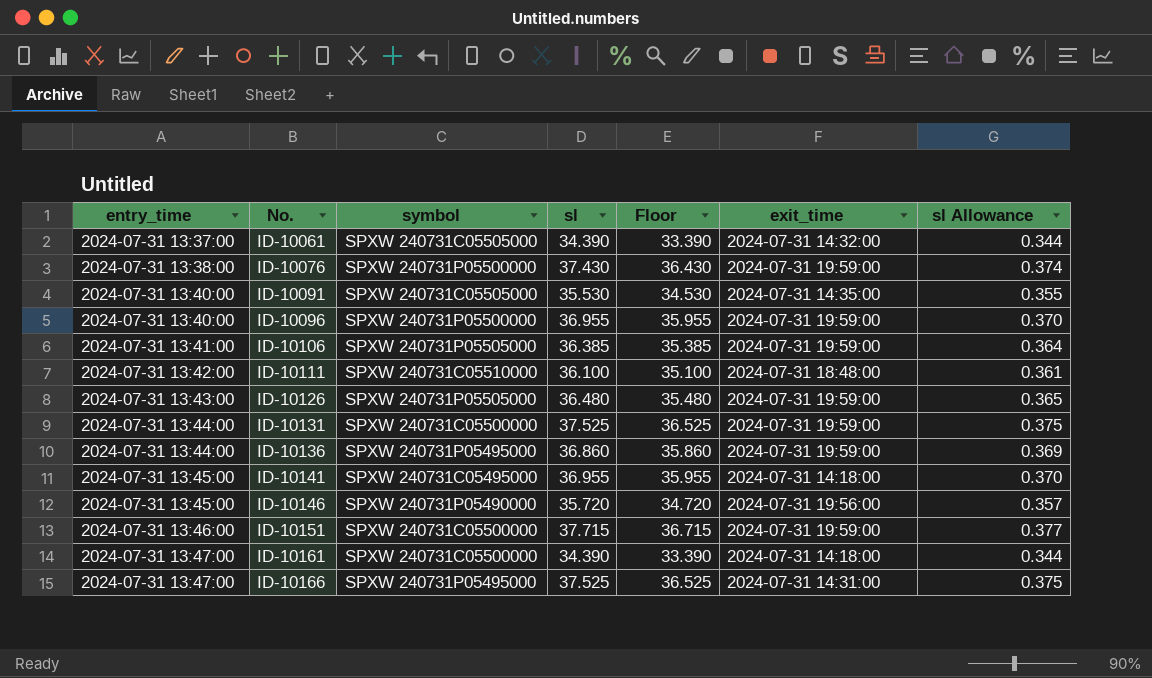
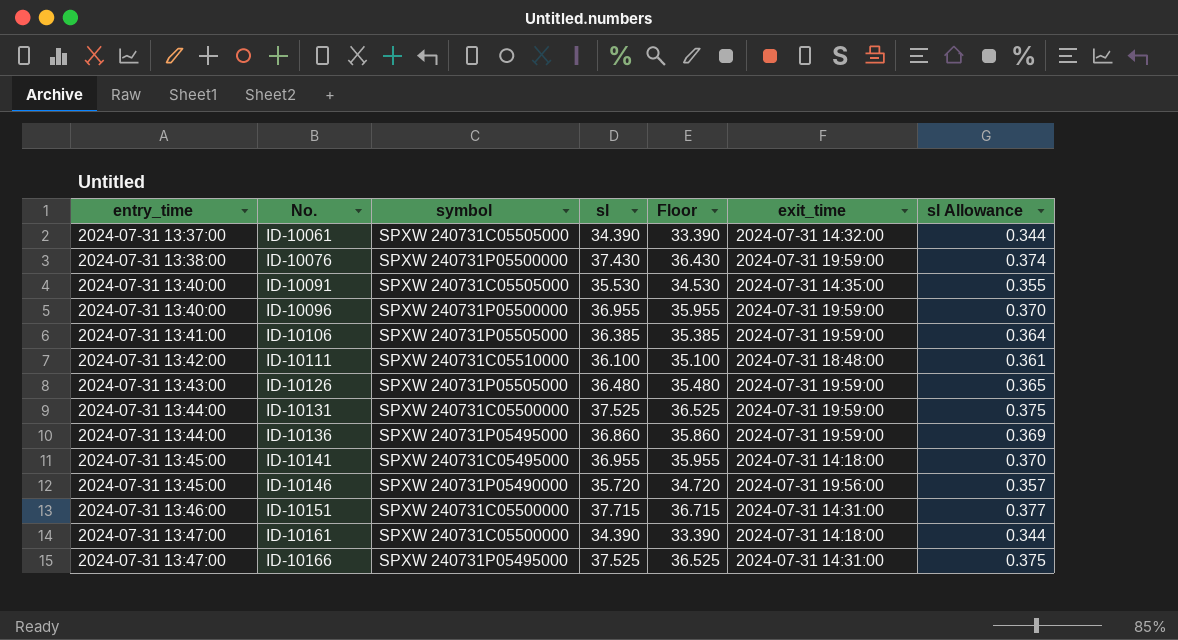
ID-10151 | exit_time: 2024-07-31 19:59:00 -> 2024-07-31 14:31:00

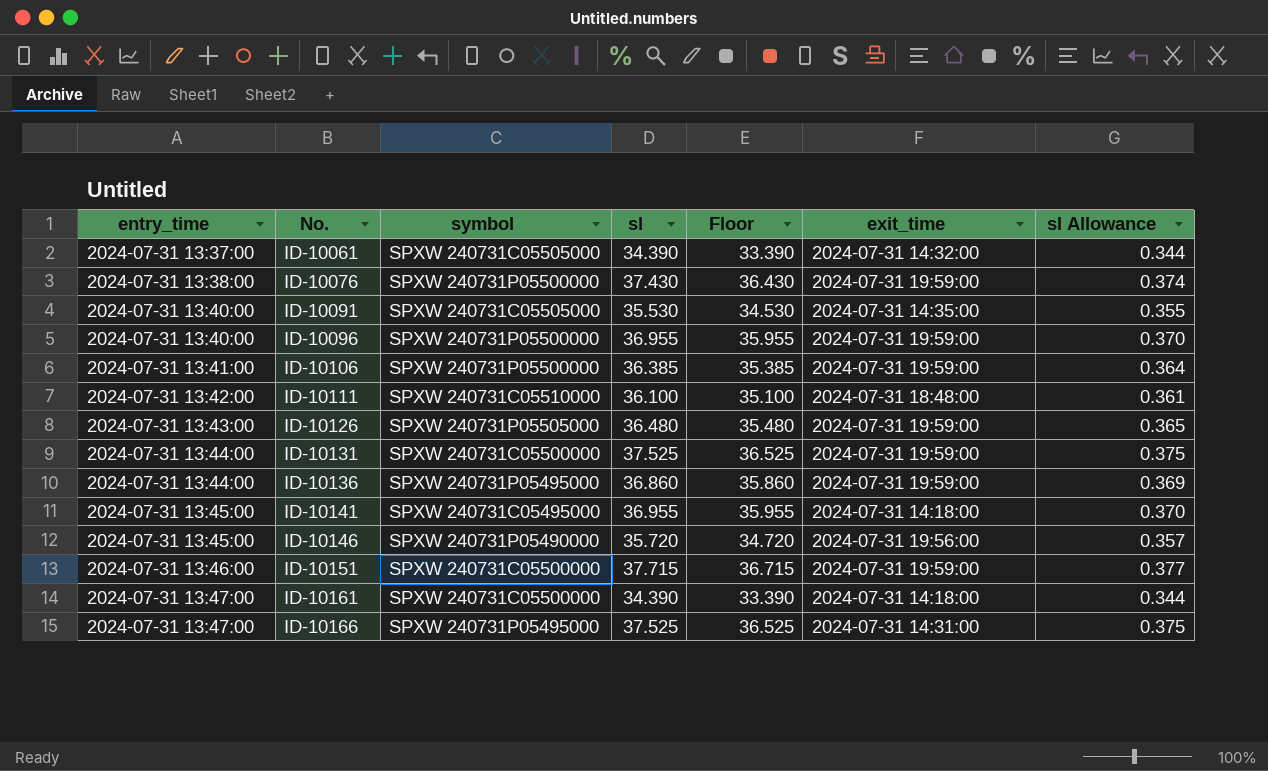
ID-10106 | symbol: SPXW 240731P05505000 -> SPXW 240731P05500000
ID-10151 | exit_time: 2024-07-31 14:31:00 -> 2024-07-31 19:59:00

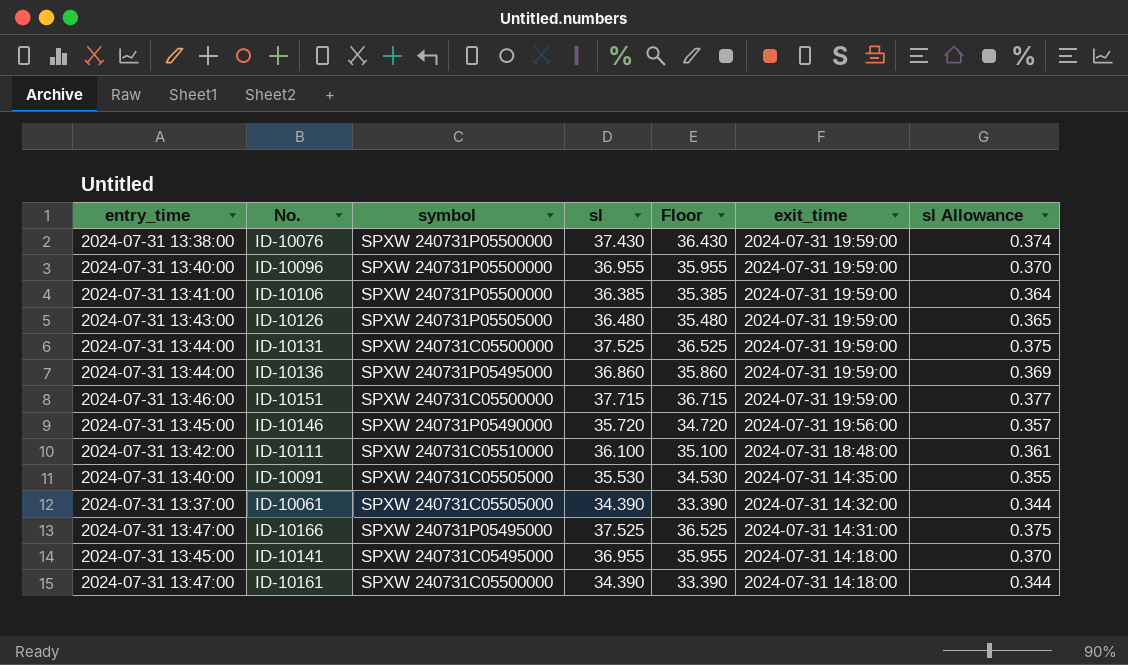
row order: entry_time ascending -> exit_time descending

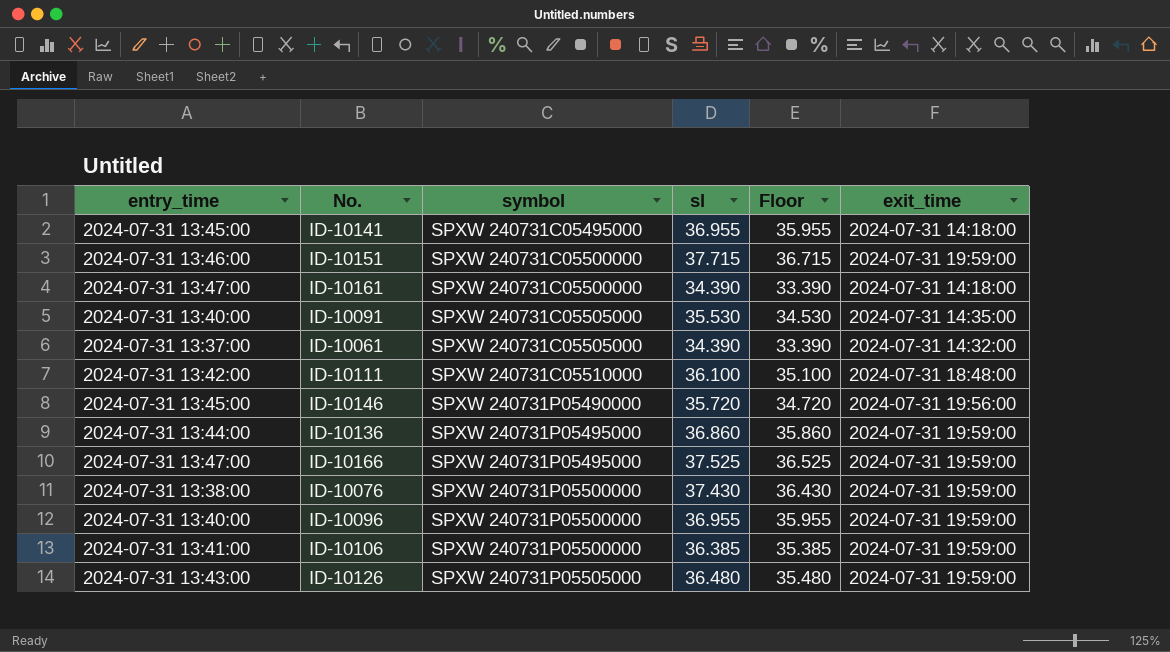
row order: exit_time descending -> symbol ascending
column sl Allowance | formula: [sl] * 0.01 -> none
row ID-10131: 2024-07-31 13:44:00 | SPXW 240731C05500000 | 37.525 | 36.525 | 2024-07-31 19:59:00 | 0.375 -> none
ID-10166 | exit_time: 2024-07-31 14:31:00 -> 2024-07-31 19:59:00

